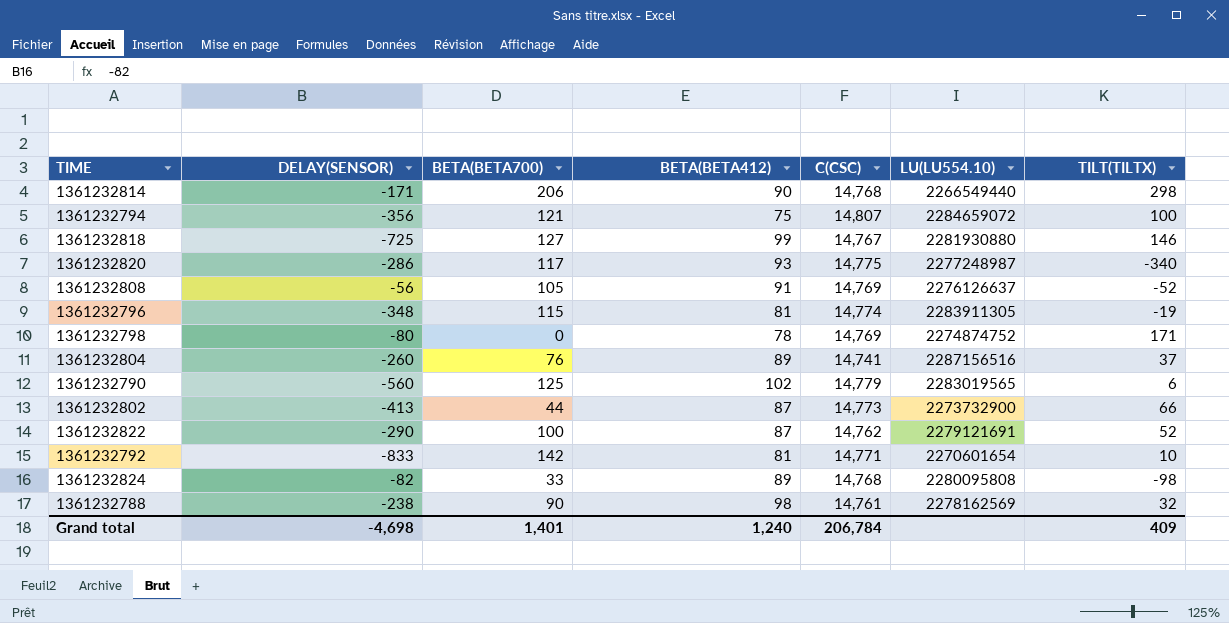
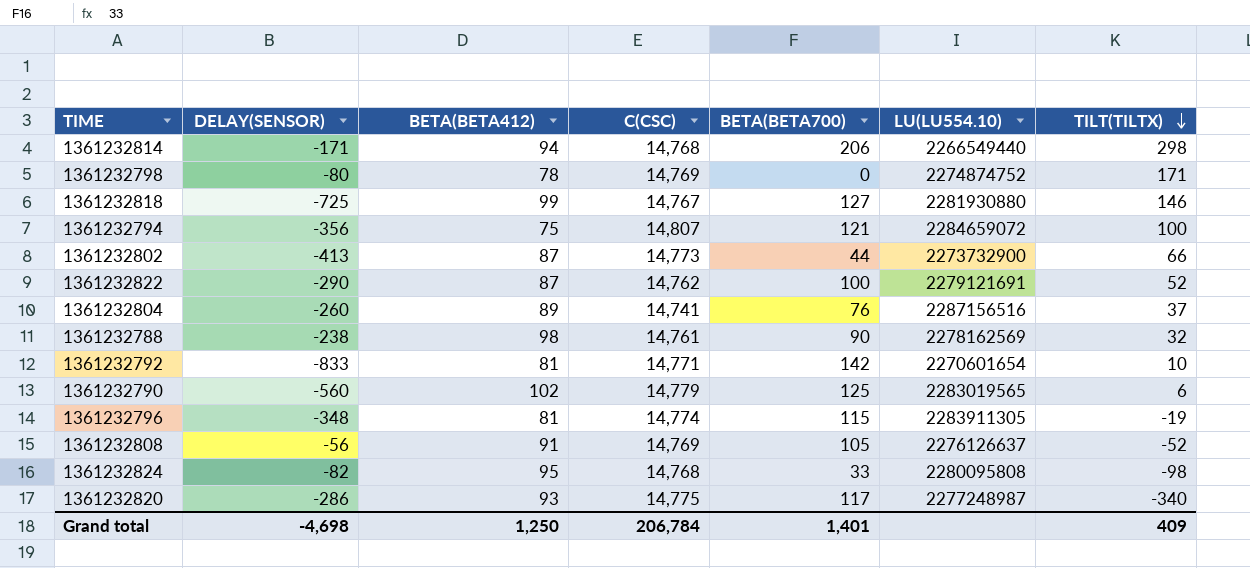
row order: none -> TILT(TILTX) descending
column BETA(BETA700) | position: 3 -> 5
1361232814 | BETA(BETA412): 90 -> 94
1361232824 | BETA(BETA412): 89 -> 95
Grand total | BETA(BETA412): 1,240 -> 1,250

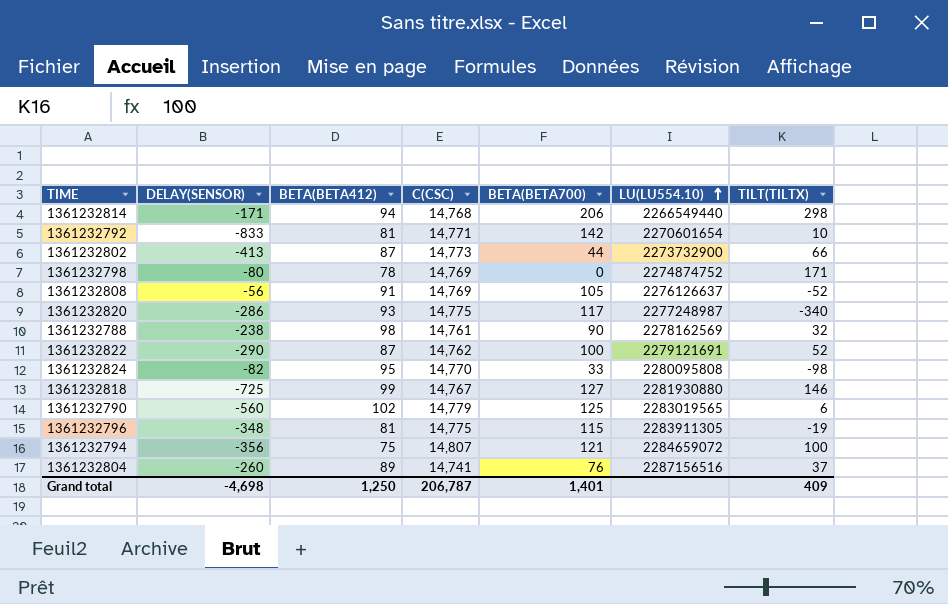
row order: TILT(TILTX) descending -> LU(LU554.10) ascending
1361232824 | C(CSC): 14,768 -> 14,770
1361232796 | C(CSC): 14,774 -> 14,775
Grand total | C(CSC): 206,784 -> 206,787

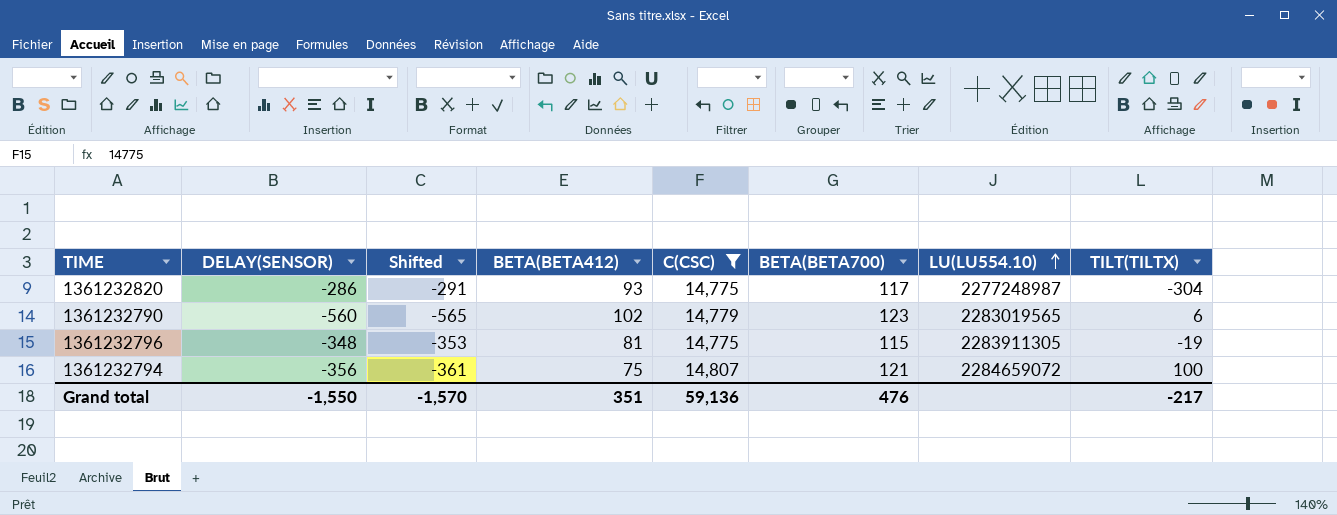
filter: none -> C(CSC) >= 14,775
column Shifted | formula: none -> [DELAY(SENSOR)] - 5
1361232820 | TILT(TILTX): -340 -> -304
1361232790 | BETA(BETA700): 125 -> 123
Grand total | DELAY(SENSOR): -4,698 -> -1,550
Grand total | BETA(BETA412): 1,250 -> 351
Grand total | C(CSC): 206,787 -> 59,136
Grand total | BETA(BETA700): 1,401 -> 476
Grand total | TILT(TILTX): 409 -> -217

